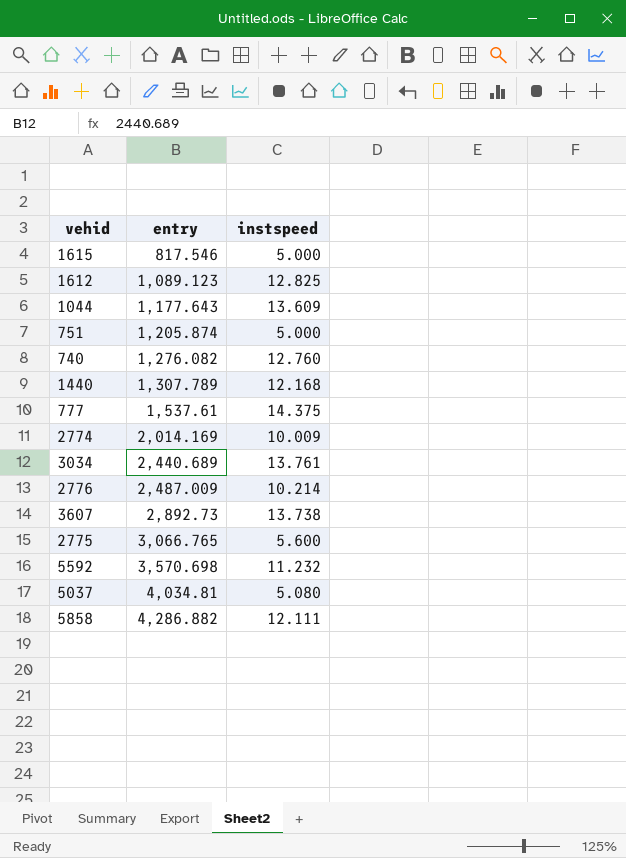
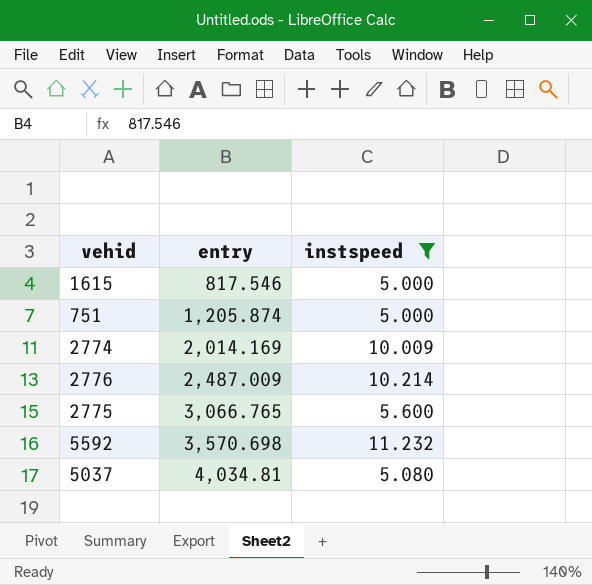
filter: none -> instspeed <= 11.232

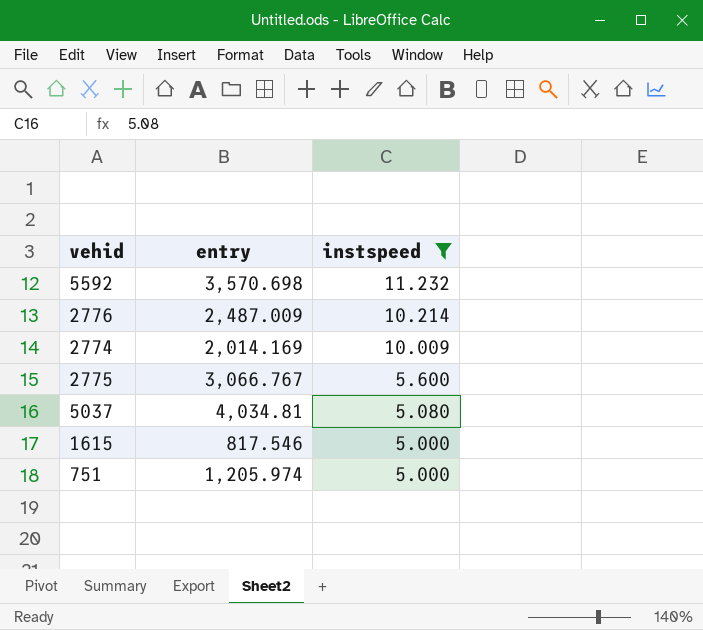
row order: entry ascending -> instspeed descending
2775 | entry: 3,066.765 -> 3,066.767
751 | entry: 1,205.874 -> 1,205.974

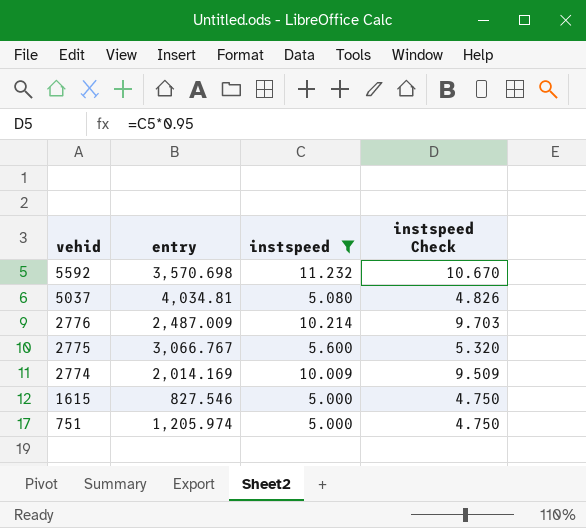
row order: instspeed descending -> vehid descending
column instspeed Check | formula: none -> [instspeed] * 0.95
1615 | entry: 817.546 -> 827.546

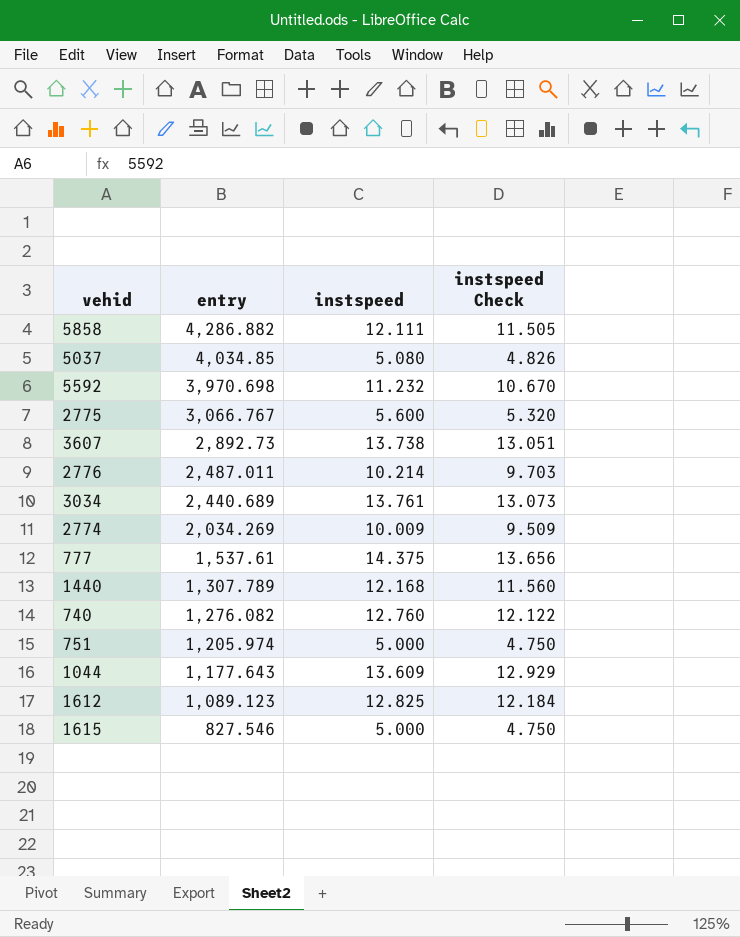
filter: instspeed <= 11.232 -> none
row order: vehid descending -> entry descending
5037 | entry: 4,034.81 -> 4,034.85
5592 | entry: 3,570.698 -> 3,970.698
2776 | entry: 2,487.009 -> 2,487.011
2774 | entry: 2,014.169 -> 2,034.269

